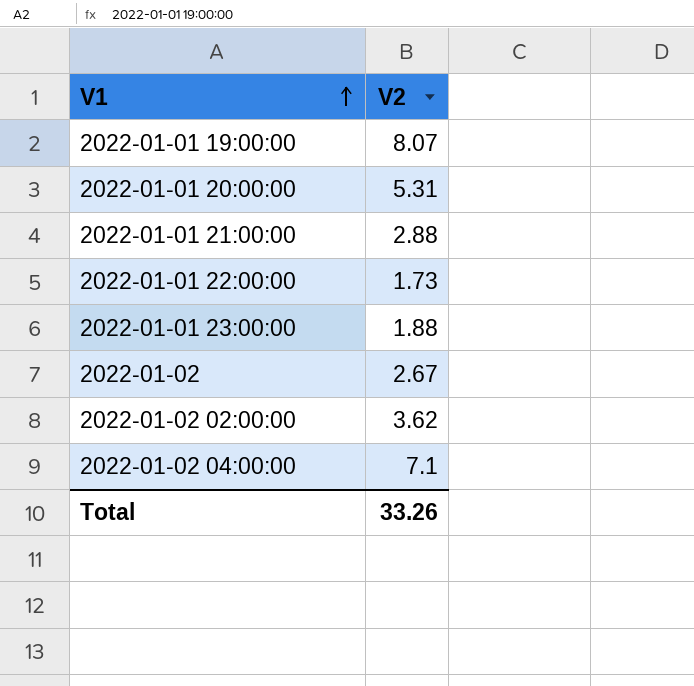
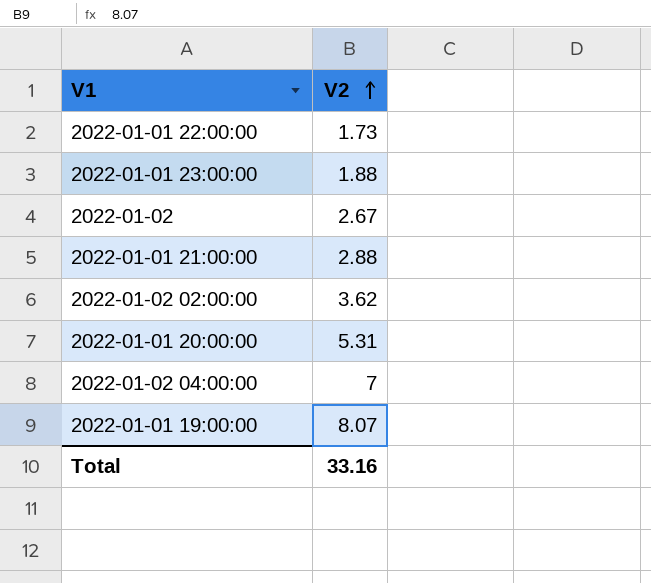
row order: V1 ascending -> V2 ascending
2022-01-02 04:00:00 | V2: 7.1 -> 7
Total | V2: 33.26 -> 33.16

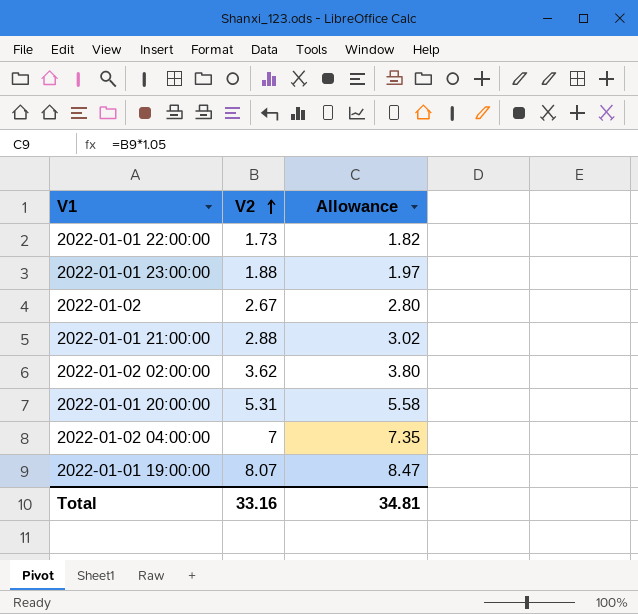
column Allowance | formula: none -> [V2] * 1.05

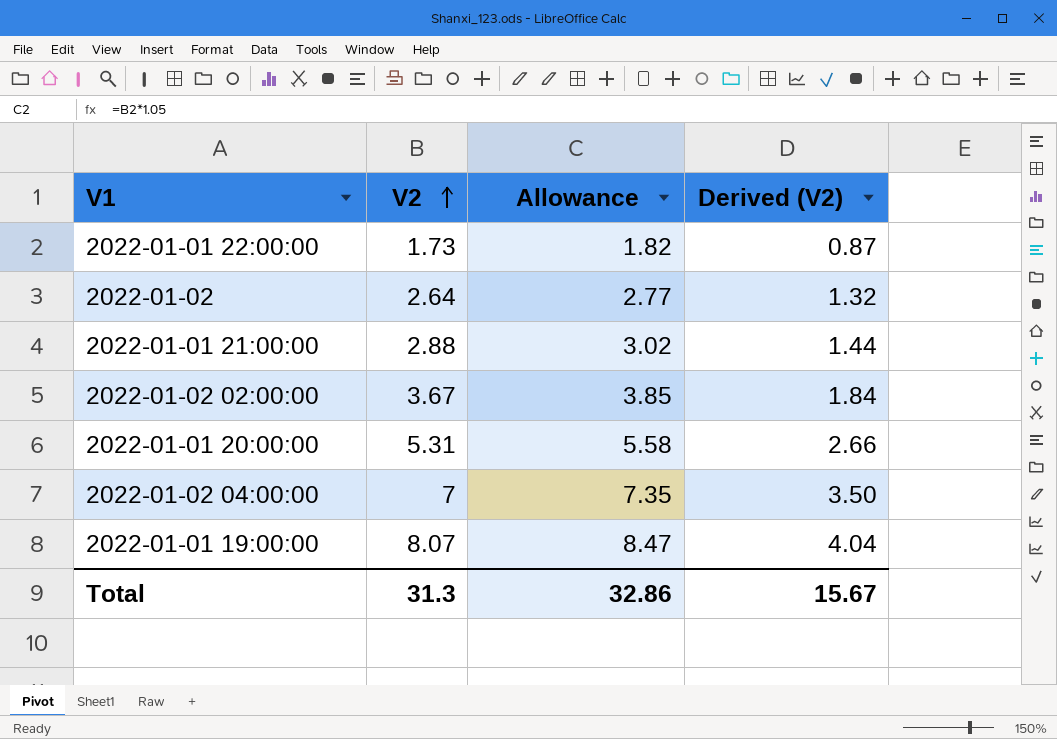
column Derived (V2) | formula: none -> [V2] * 0.5
row 2022-01-01 23:00:00: 1.88 | 1.97 -> none
2022-01-02 | V2: 2.67 -> 2.64
2022-01-02 | Allowance: 2.80 -> 2.77
2022-01-02 02:00:00 | V2: 3.62 -> 3.67
2022-01-02 02:00:00 | Allowance: 3.80 -> 3.85
Total | V2: 33.16 -> 31.3
Total | Allowance: 34.81 -> 32.86

